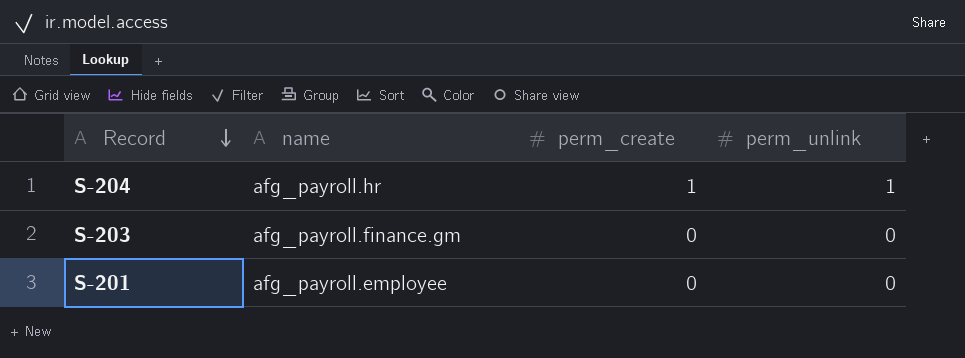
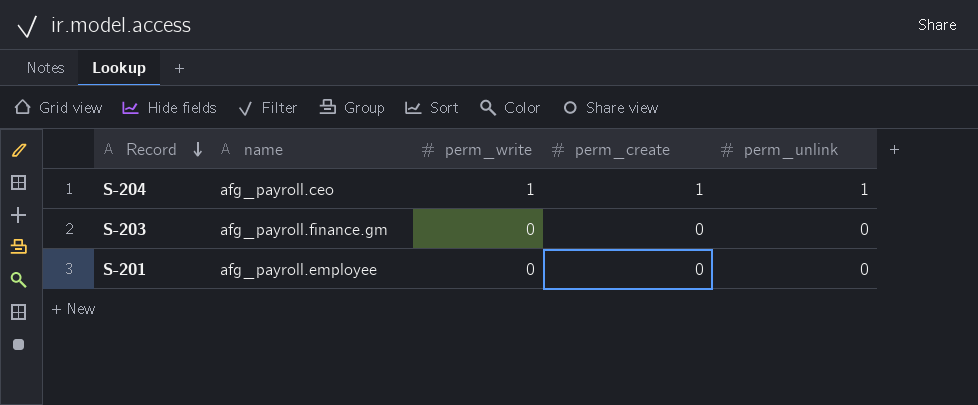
column perm_write | position: none -> 3
S-204 | name: afg_payroll.hr -> afg_payroll.ceo

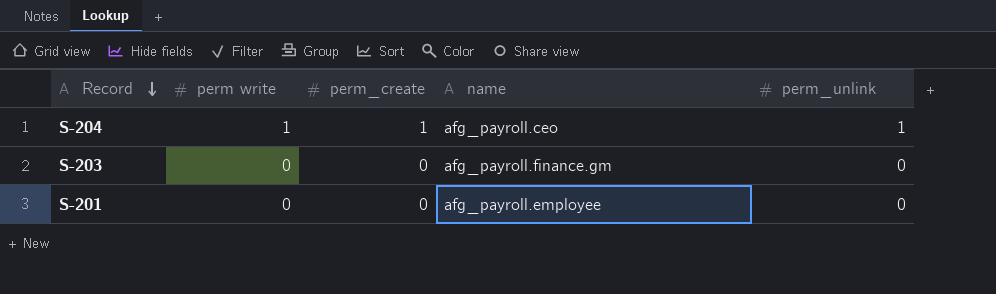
column name: perm_write -> perm write
column name | position: 2 -> 4

